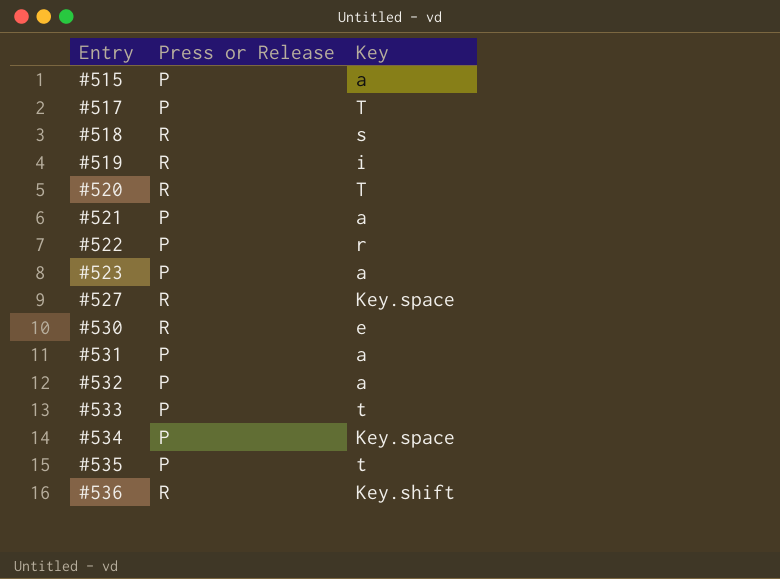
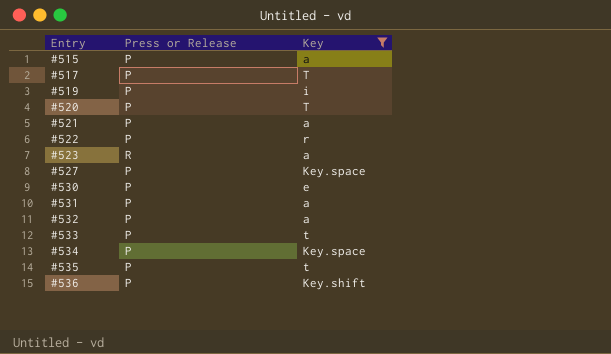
filter: none -> Key != s
#519 | Press or Release: R -> P
#520 | Press or Release: R -> P
#523 | Press or Release: P -> R
#527 | Press or Release: R -> P
#530 | Press or Release: R -> P
#536 | Press or Release: R -> P

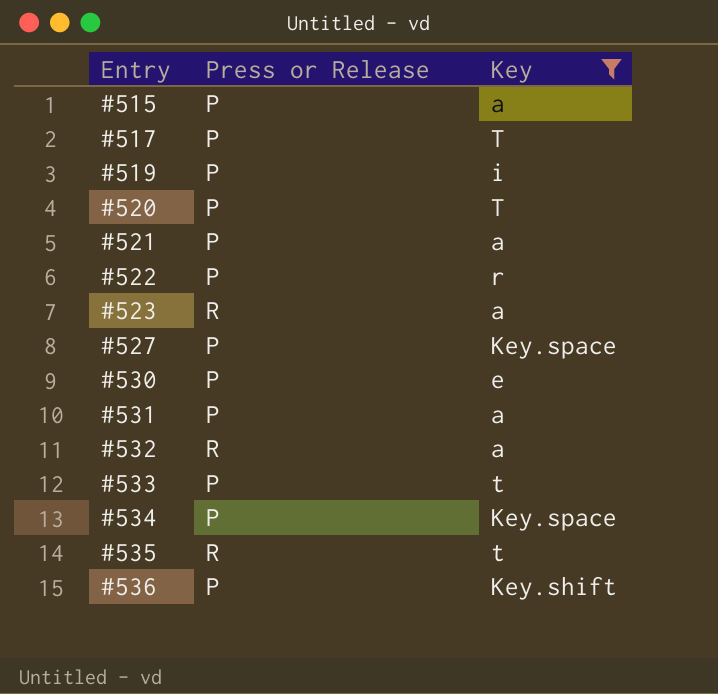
#532 | Press or Release: P -> R
#535 | Press or Release: P -> R

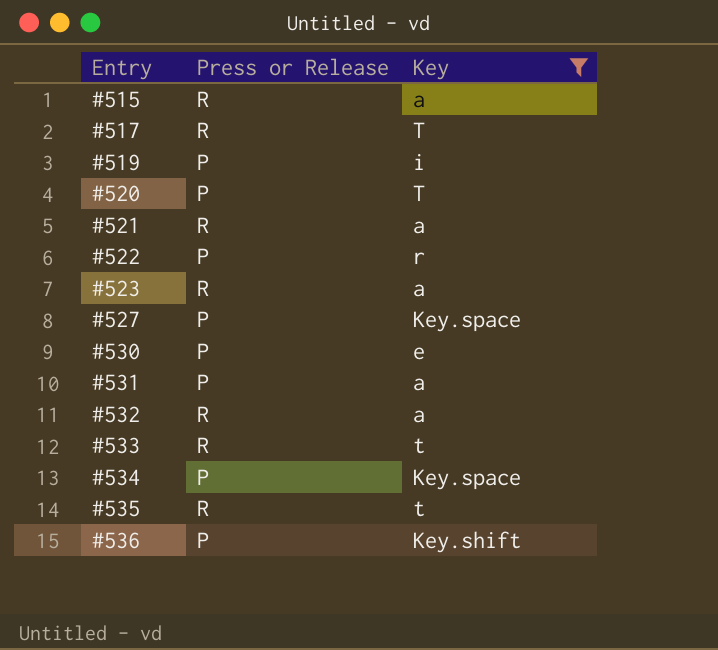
#515 | Press or Release: P -> R
#517 | Press or Release: P -> R
#521 | Press or Release: P -> R
#533 | Press or Release: P -> R

